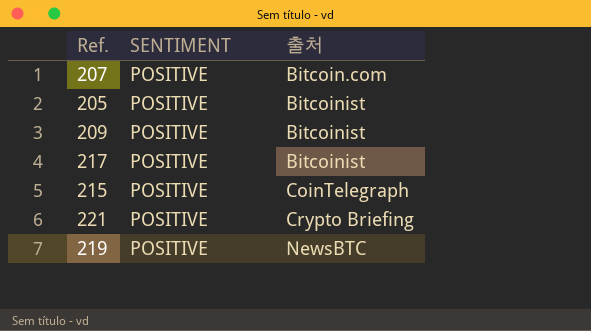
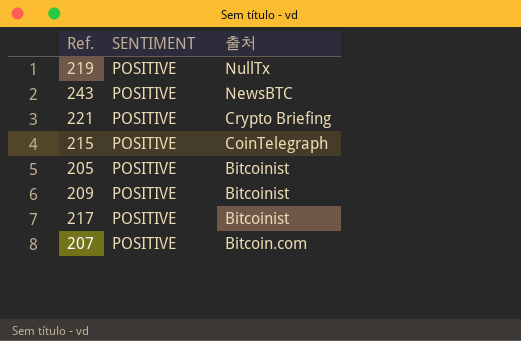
row order: 출처 ascending -> 출처 descending
219 | 출처: NewsBTC -> NullTx
row 243: none -> POSITIVE | NewsBTC

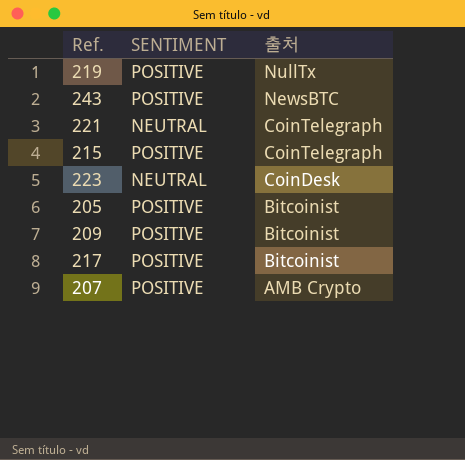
221 | SENTIMENT: POSITIVE -> NEUTRAL
221 | 출처: Crypto Briefing -> CoinTelegraph
row 223: none -> NEUTRAL | CoinDesk
207 | 출처: Bitcoin.com -> AMB Crypto

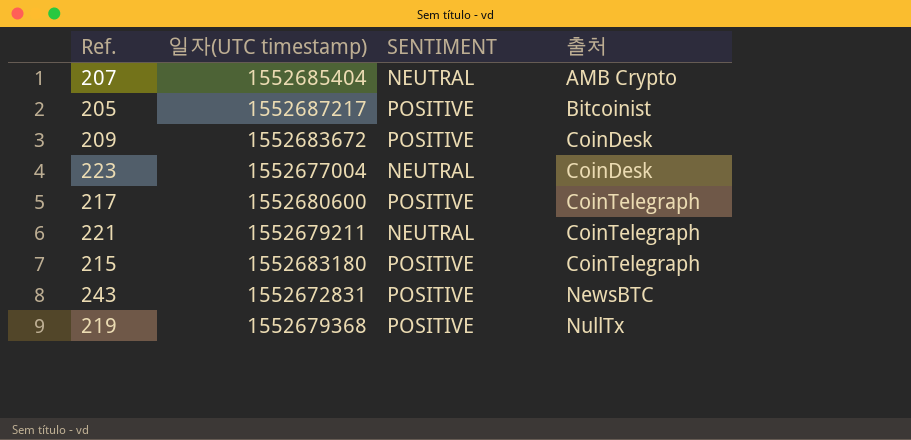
row order: 출처 descending -> 출처 ascending
column 일자(UTC timestamp) | position: none -> 2
207 | SENTIMENT: POSITIVE -> NEUTRAL
209 | 출처: Bitcoinist -> CoinDesk
217 | 출처: Bitcoinist -> CoinTelegraph

